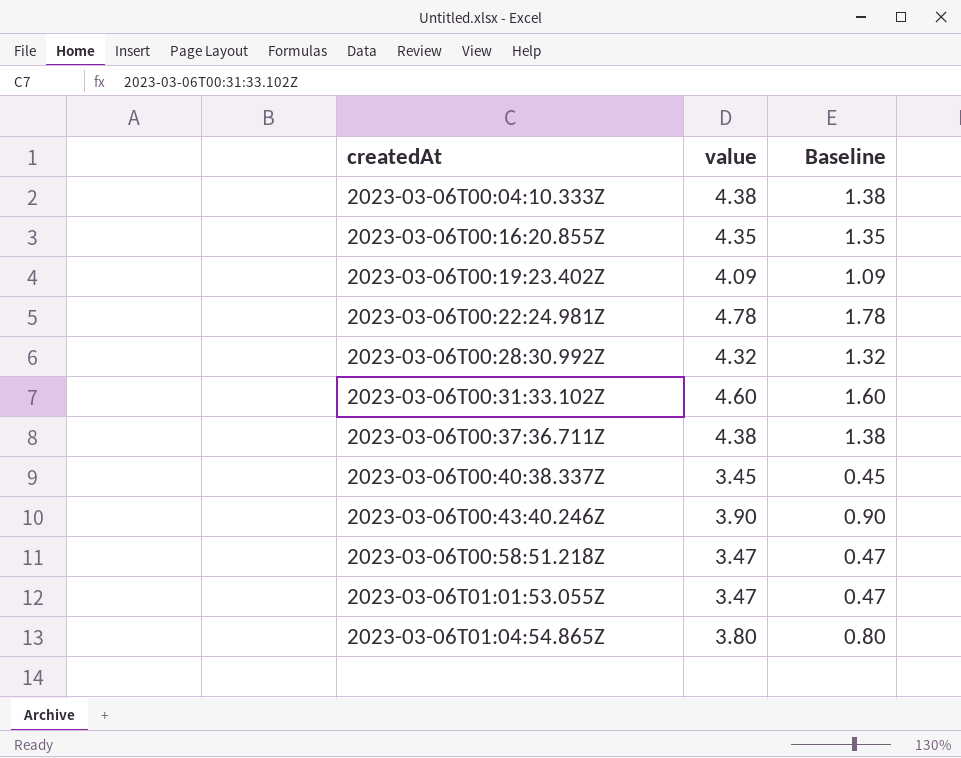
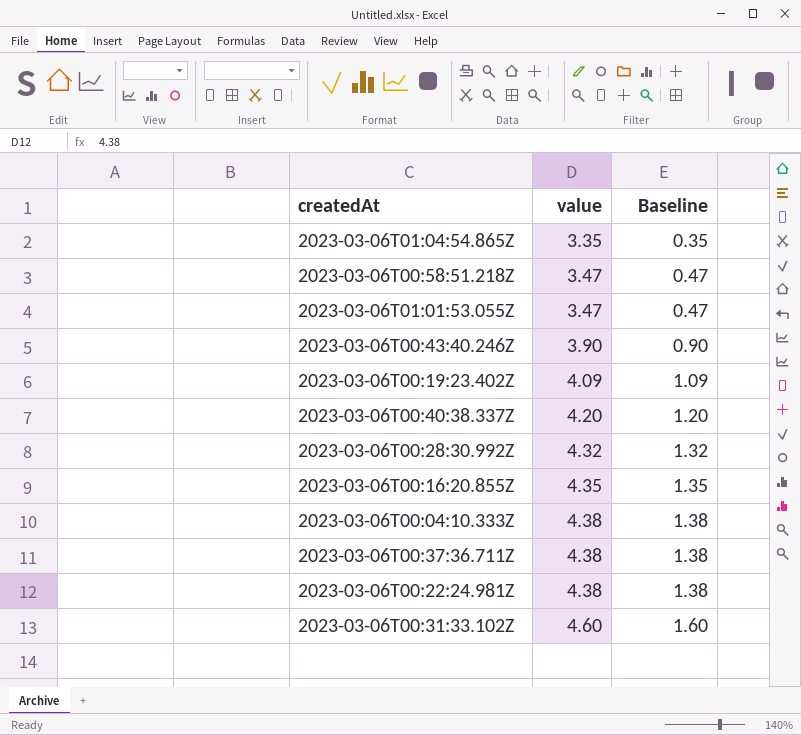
row order: createdAt ascending -> value ascending
2023-03-06T01:04:54.865Z | value: 3.80 -> 3.35
2023-03-06T01:04:54.865Z | Baseline: 0.80 -> 0.35
2023-03-06T00:40:38.337Z | value: 3.45 -> 4.20
2023-03-06T00:40:38.337Z | Baseline: 0.45 -> 1.20
2023-03-06T00:22:24.981Z | value: 4.78 -> 4.38
2023-03-06T00:22:24.981Z | Baseline: 1.78 -> 1.38

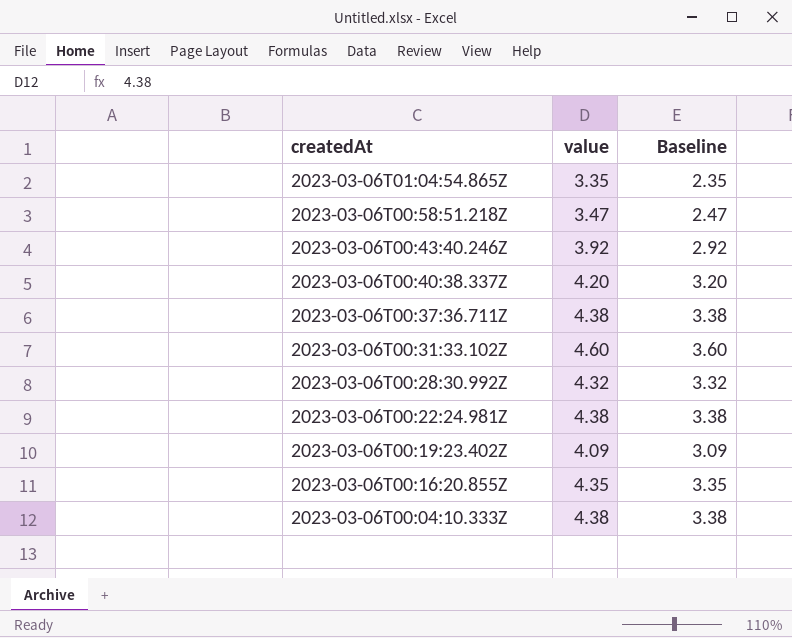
row order: value ascending -> createdAt descending
column Baseline | formula: [value] - 3 -> [value] - 1
row 2023-03-06T01:01:53.055Z: 3.47 | 0.47 -> none
2023-03-06T00:43:40.246Z | value: 3.90 -> 3.92

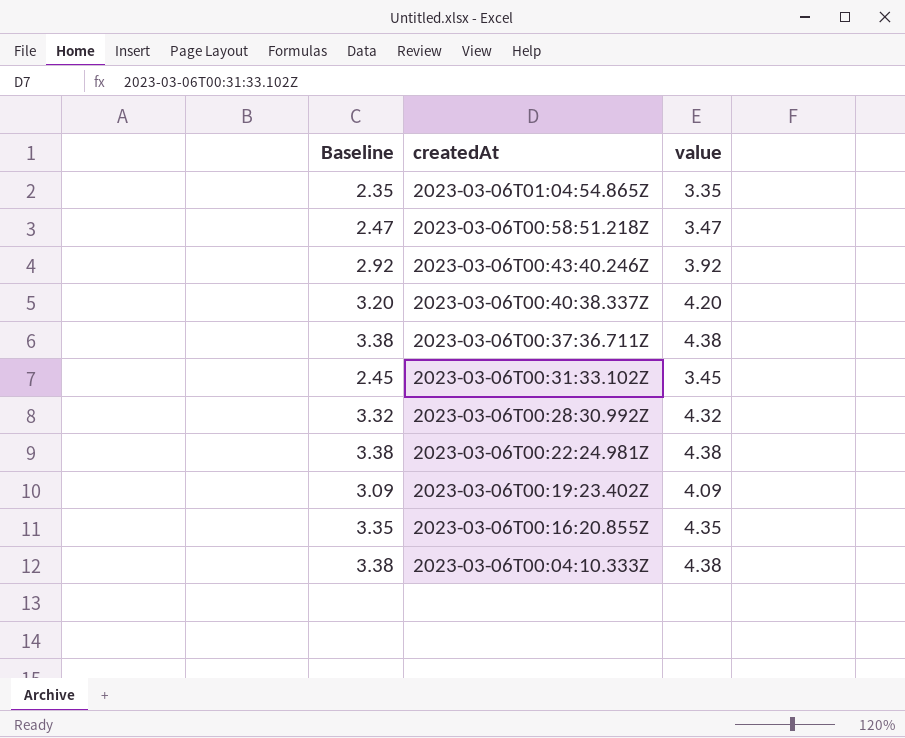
column Baseline | position: 3 -> 1
2023-03-06T00:31:33.102Z | Baseline: 3.60 -> 2.45
2023-03-06T00:31:33.102Z | value: 4.60 -> 3.45

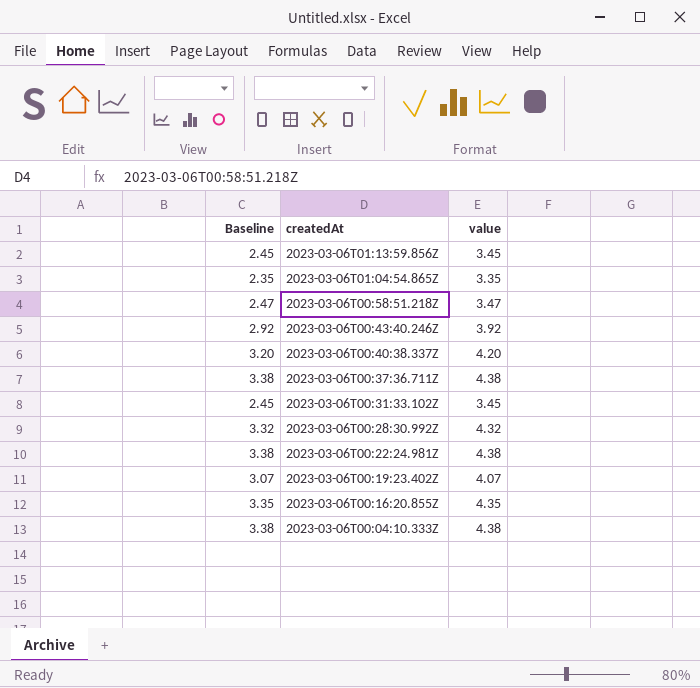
row 2023-03-06T01:13:59.856Z: none -> 2.45 | 3.45
2023-03-06T00:19:23.402Z | Baseline: 3.09 -> 3.07
2023-03-06T00:19:23.402Z | value: 4.09 -> 4.07

